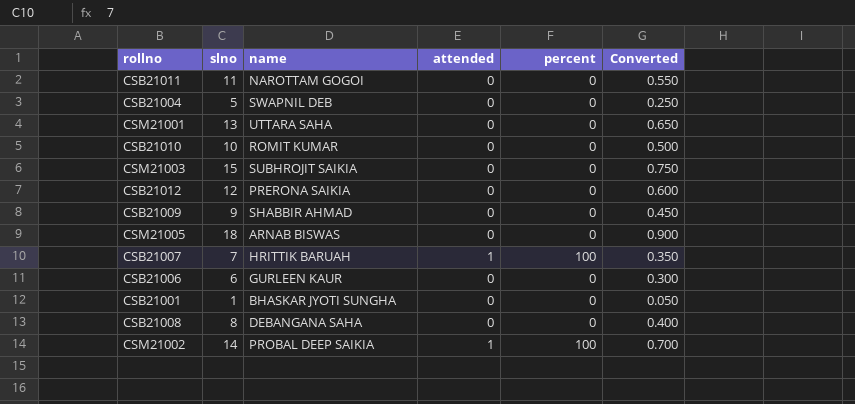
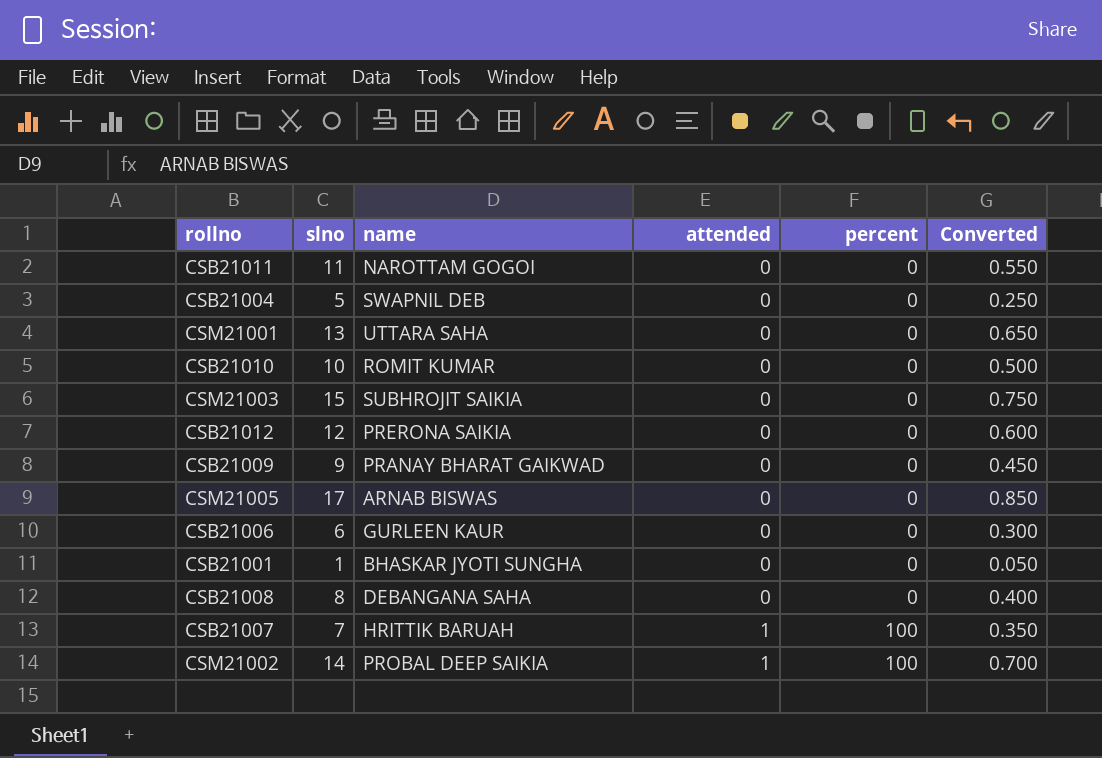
row order: none -> attended ascending
CSB21009 | name: SHABBIR AHMAD -> PRANAY BHARAT GAIKWAD
CSM21005 | slno: 18 -> 17
CSM21005 | Converted: 0.900 -> 0.850

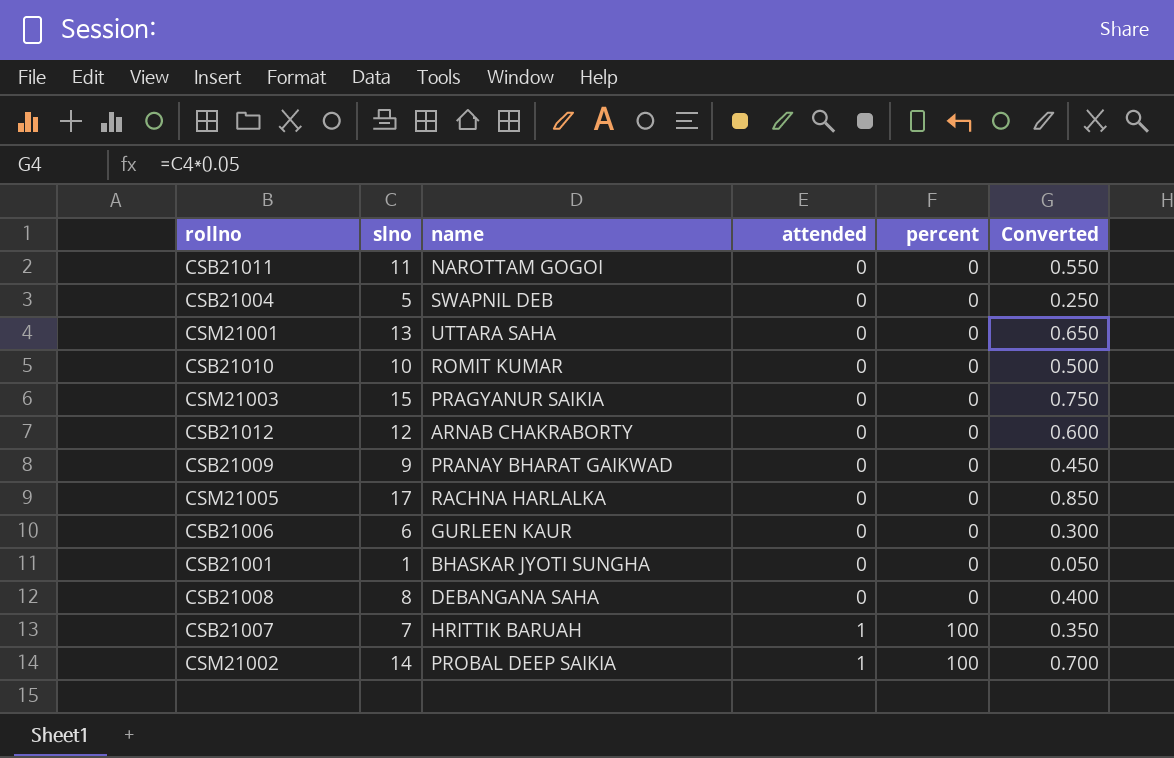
CSM21003 | name: SUBHROJIT SAIKIA -> PRAGYANUR SAIKIA
CSB21012 | name: PRERONA SAIKIA -> ARNAB CHAKRABORTY
CSM21005 | name: ARNAB BISWAS -> RACHNA HARLALKA

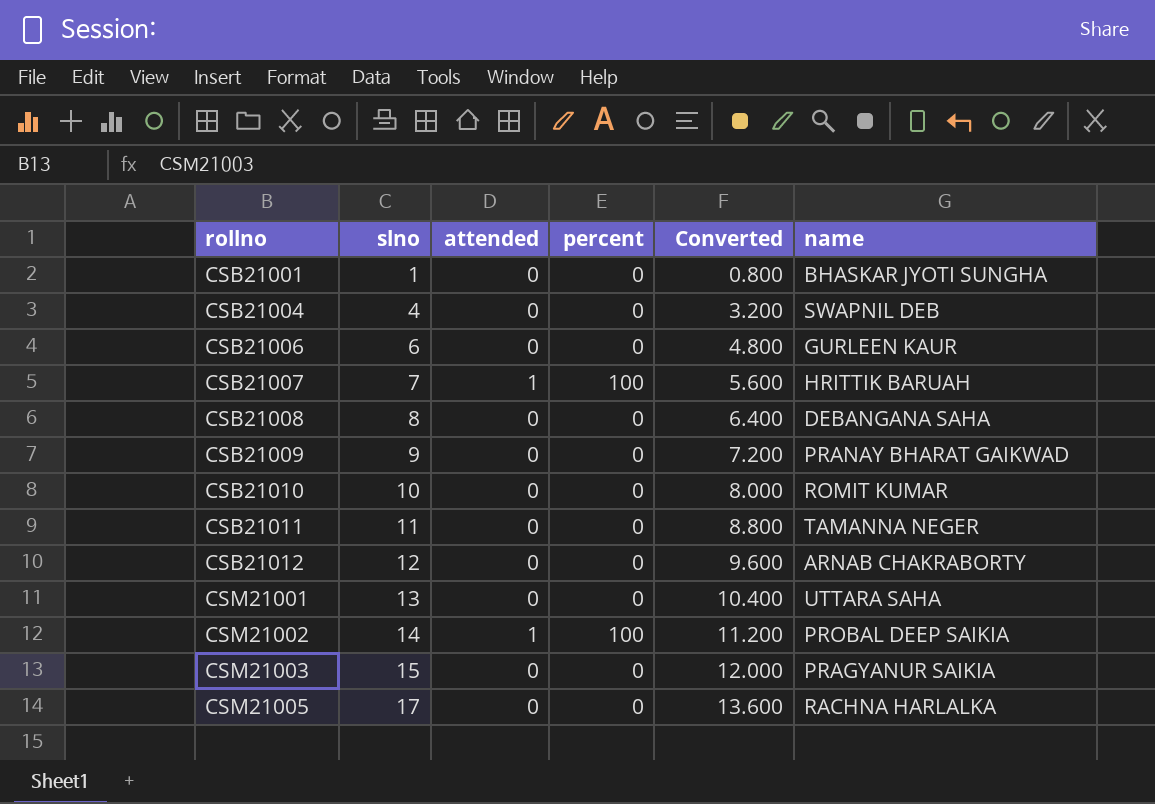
row order: attended ascending -> rollno ascending
column Converted | formula: [slno] * 0.05 -> [slno] * 0.8
column name | position: 3 -> 6
CSB21004 | slno: 5 -> 4
CSB21011 | name: NAROTTAM GOGOI -> TAMANNA NEGER

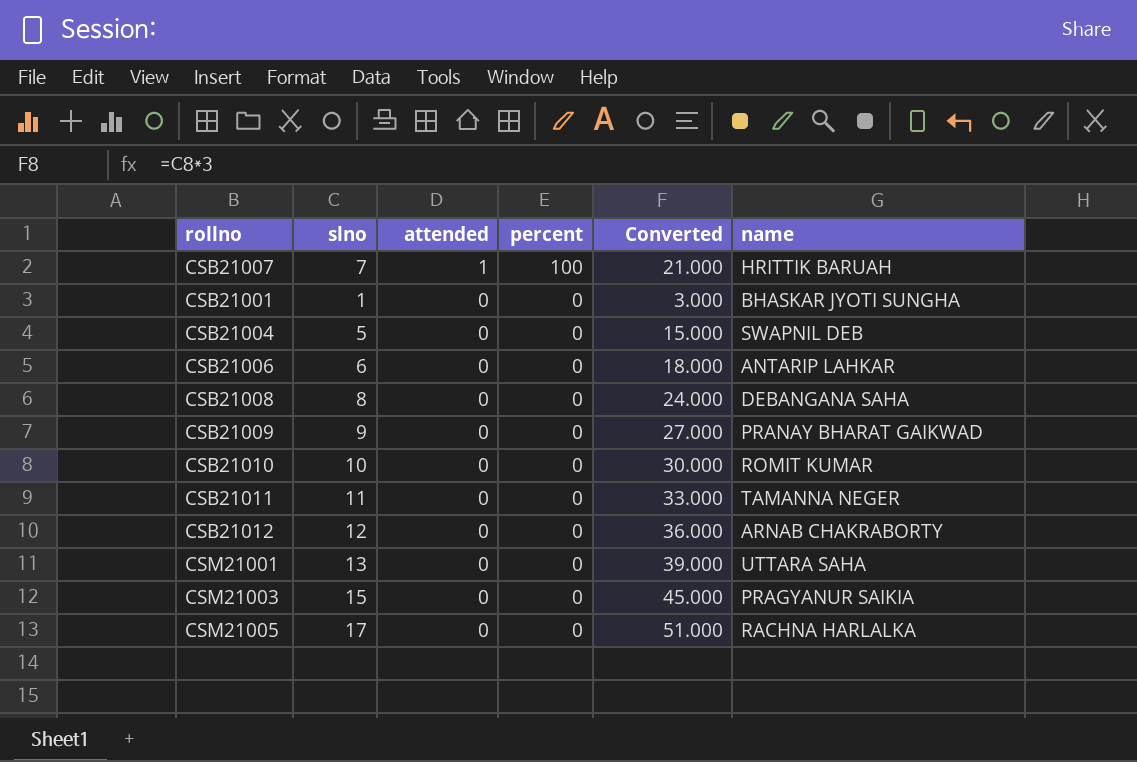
row order: rollno ascending -> attended descending
column Converted | formula: [slno] * 0.8 -> [slno] * 3
row CSM21002: 14 | 1 | 100 | 11.200 | PROBAL DEEP SAIKIA -> none
CSB21004 | slno: 4 -> 5
CSB21006 | name: GURLEEN KAUR -> ANTARIP LAHKAR

